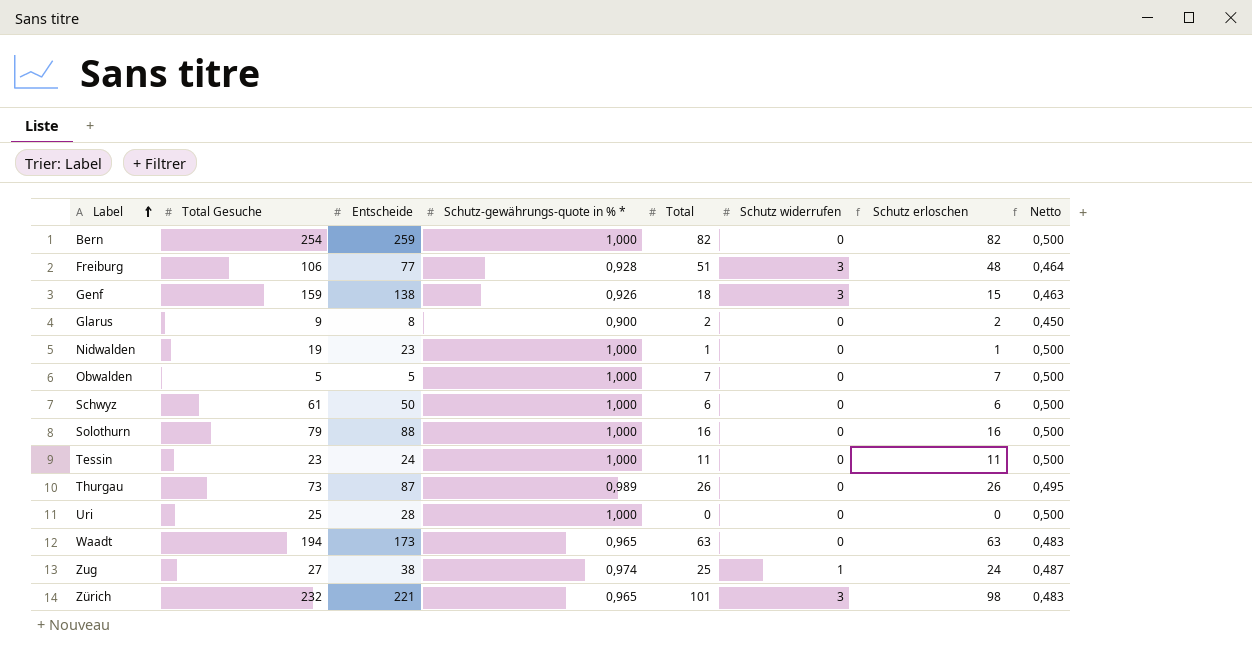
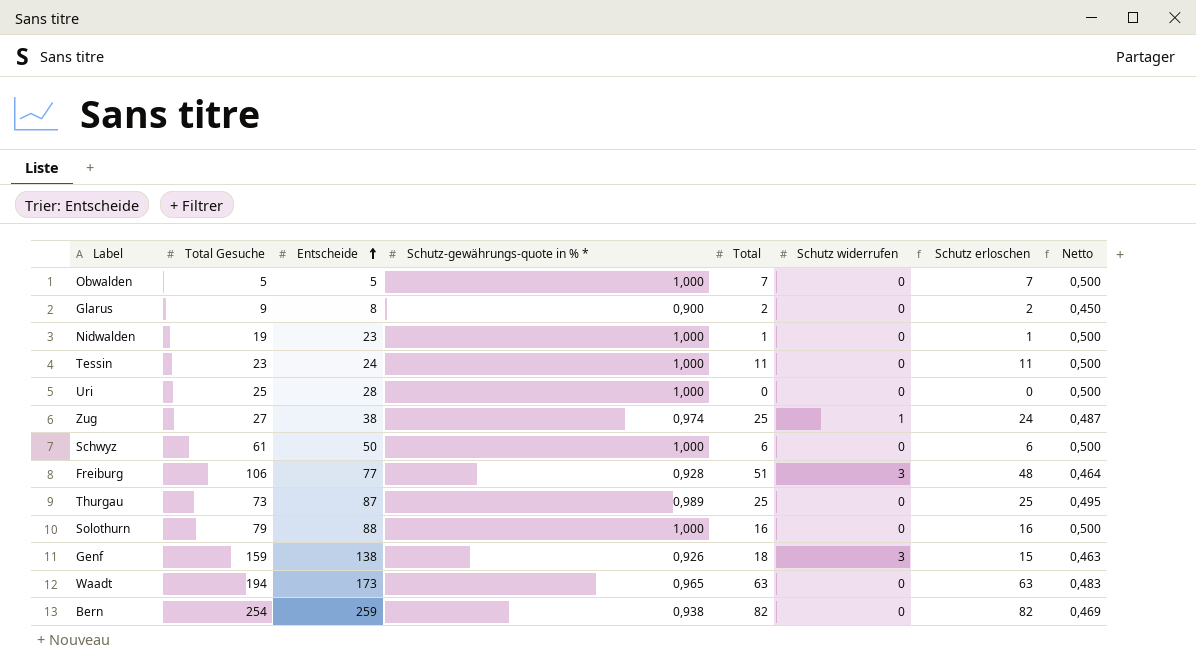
row order: Label ascending -> Entscheide ascending
row Zürich: 232 | 221 | 0,965 | 101 | 3 | 98 | 0,483 -> none
Thurgau | Total: 26 -> 25
Thurgau | Schutz erloschen: 26 -> 25
Bern | Schutz-gewährungs-quote in % *: 1,000 -> 0,938
Bern | Netto: 0,500 -> 0,469

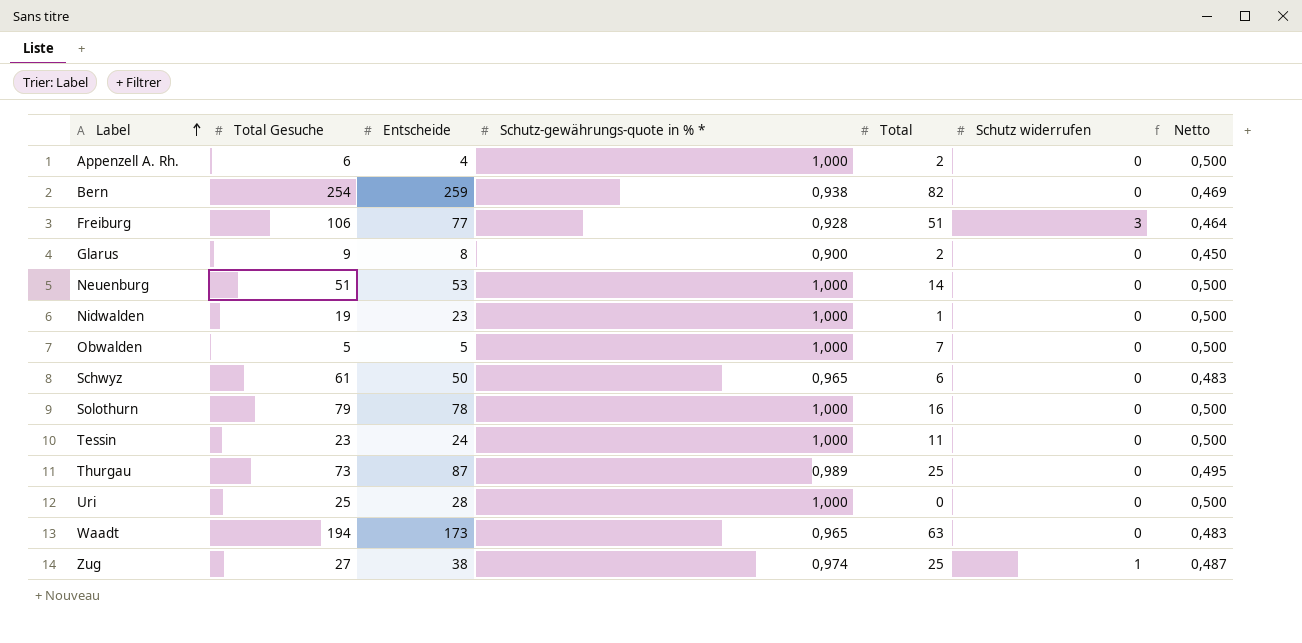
row order: Entscheide ascending -> Label ascending
column Schutz erloschen | formula: [Total] - [Schutz widerrufen] -> none
row Genf: 159 | 138 | 0,926 | 18 | 3 | 15 | 0,463 -> none
row Appenzell A. Rh.: none -> 6 | 4 | 1,000 | 2 | 0 | 0,500
row Neuenburg: none -> 51 | 53 | 1,000 | 14 | 0 | 0,500
Schwyz | Schutz-gewährungs-quote in % *: 1,000 -> 0,965
Schwyz | Netto: 0,500 -> 0,483
Solothurn | Entscheide: 88 -> 78

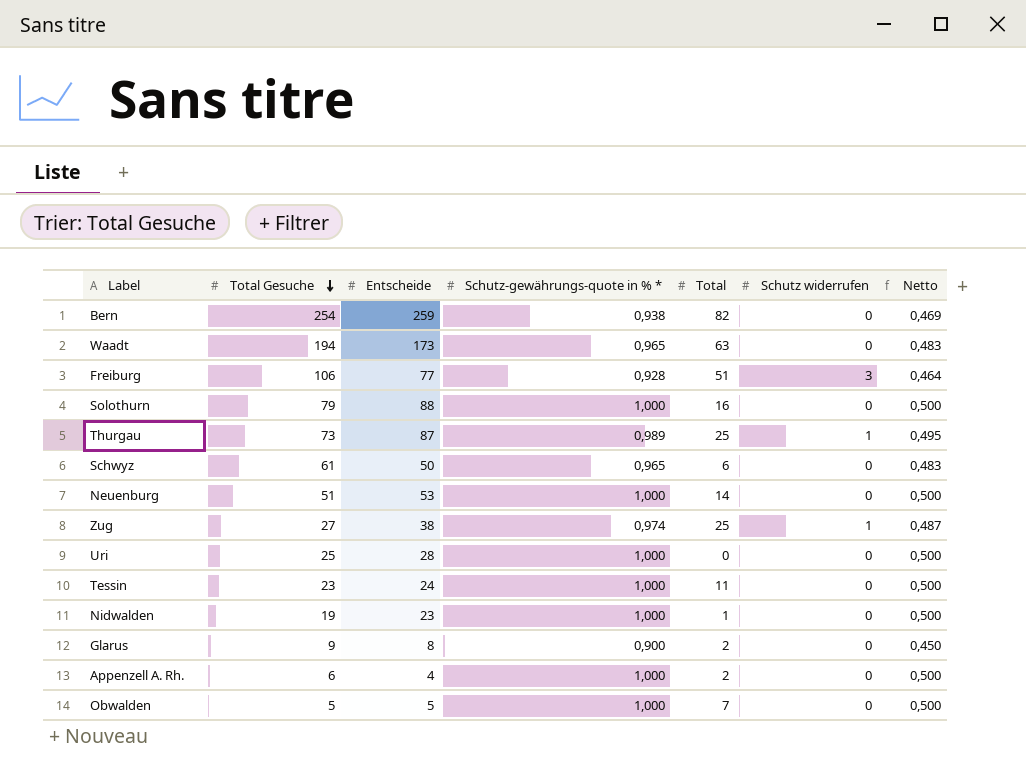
row order: Label ascending -> Total Gesuche descending
Solothurn | Entscheide: 78 -> 88
Thurgau | Schutz widerrufen: 0 -> 1

